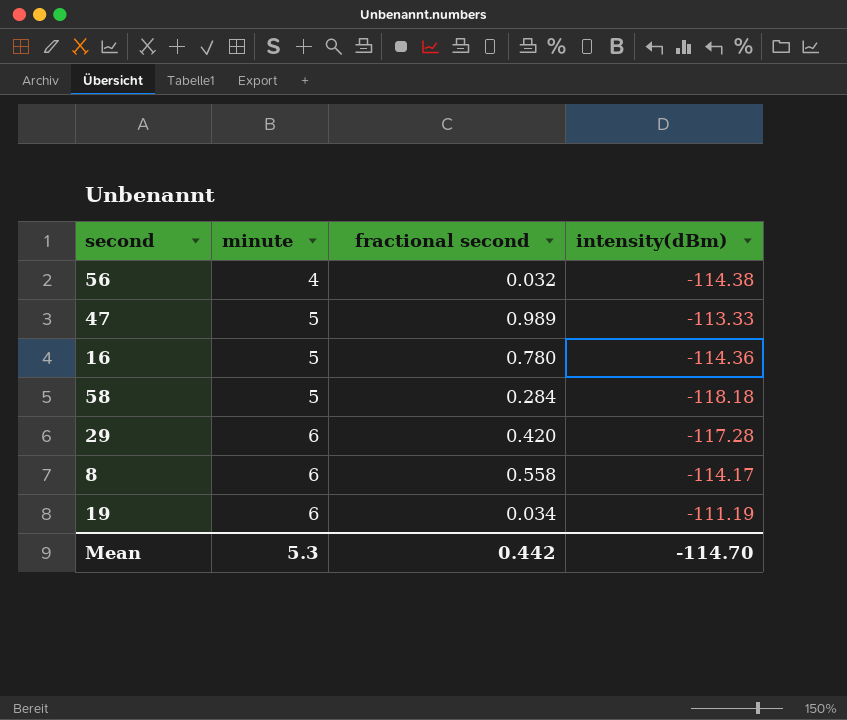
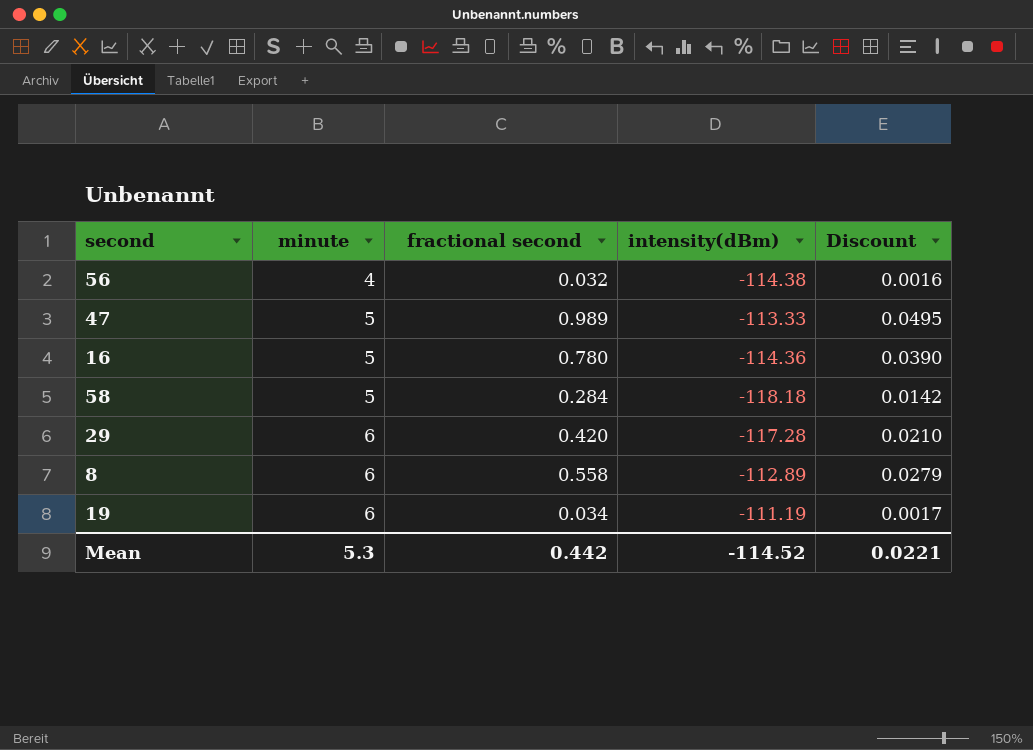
column Discount | formula: none -> [fractional second] * 0.05
8 | intensity(dBm): -114.17 -> -112.89
Mean | intensity(dBm): -114.70 -> -114.52

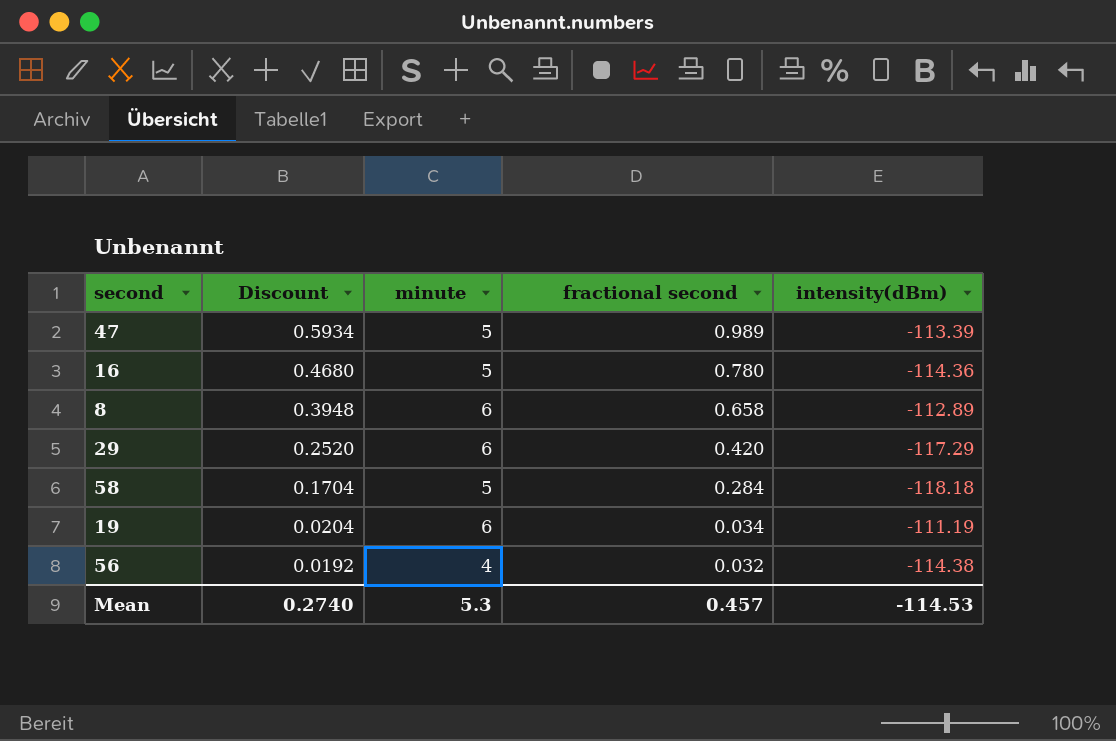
row order: minute ascending -> Discount descending
column Discount | formula: [fractional second] * 0.05 -> [fractional second] * 0.6
column Discount | position: 5 -> 2
47 | intensity(dBm): -113.33 -> -113.39
8 | fractional second: 0.558 -> 0.658
29 | intensity(dBm): -117.28 -> -117.29
Mean | Discount: 0.0221 -> 0.2740
Mean | fractional second: 0.442 -> 0.457
Mean | intensity(dBm): -114.52 -> -114.53

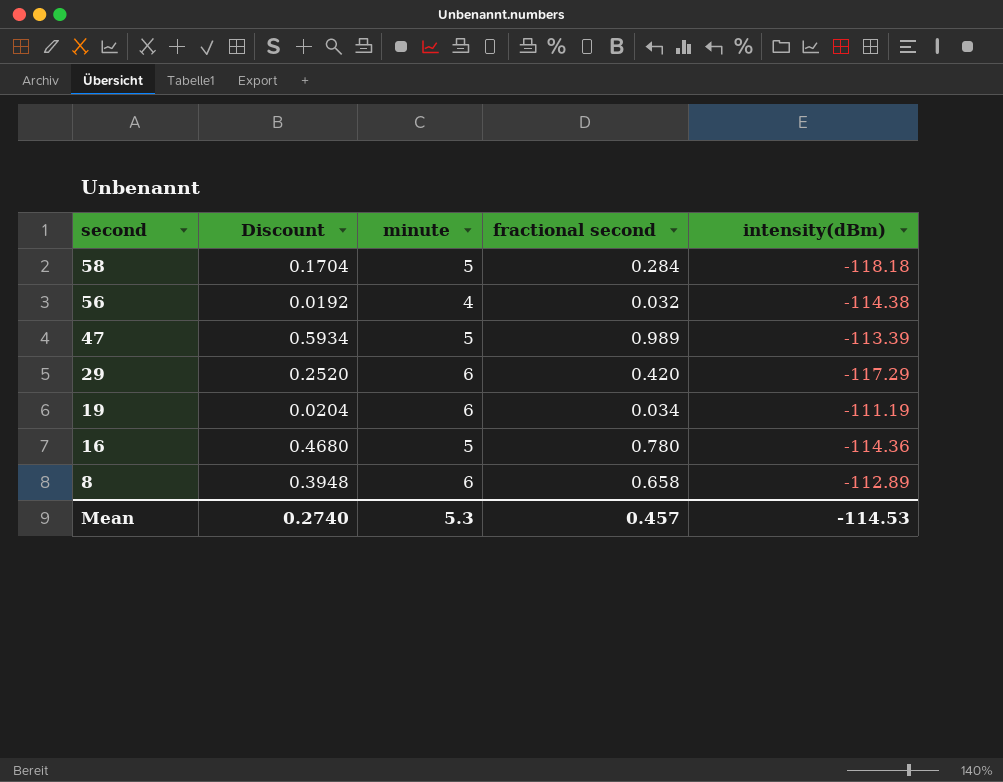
row order: Discount descending -> second descending

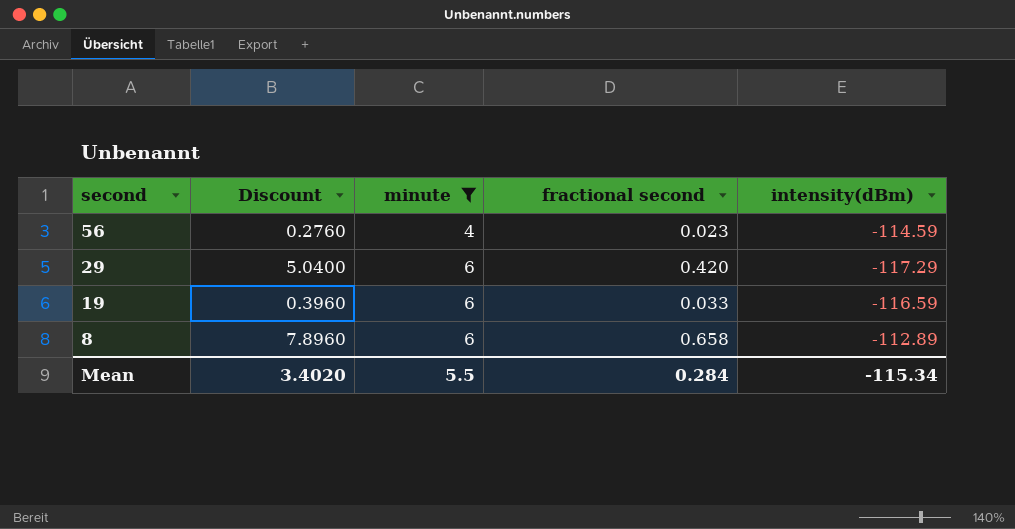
filter: none -> minute != 5
column Discount | formula: [fractional second] * 0.6 -> [fractional second] * 12
56 | fractional second: 0.032 -> 0.023
56 | intensity(dBm): -114.38 -> -114.59
19 | fractional second: 0.034 -> 0.033
19 | intensity(dBm): -111.19 -> -116.59
Mean | Discount: 0.2740 -> 3.4020
Mean | minute: 5.3 -> 5.5
Mean | fractional second: 0.457 -> 0.284
Mean | intensity(dBm): -114.53 -> -115.34

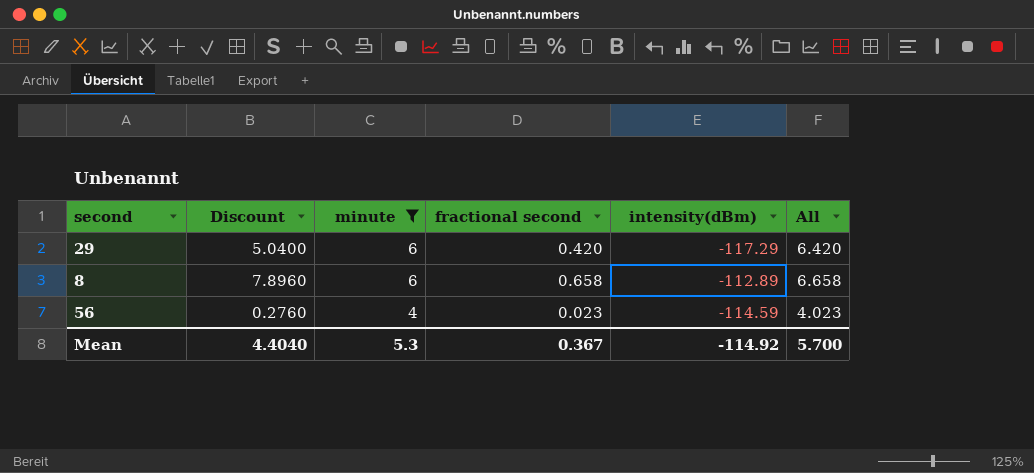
row order: second descending -> minute descending
column All | formula: none -> [minute] + [fractional second]
row 19: 0.3960 | 6 | 0.033 | -116.59 -> none
Mean | Discount: 3.4020 -> 4.4040
Mean | minute: 5.5 -> 5.3
Mean | fractional second: 0.284 -> 0.367
Mean | intensity(dBm): -115.34 -> -114.92

